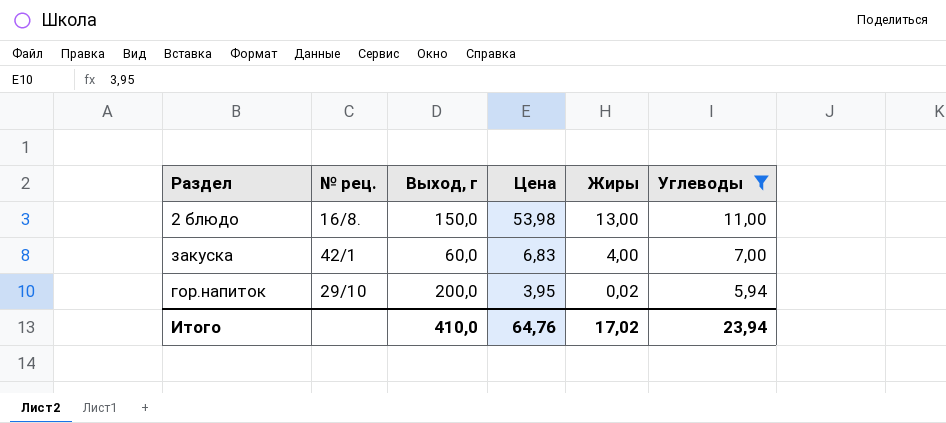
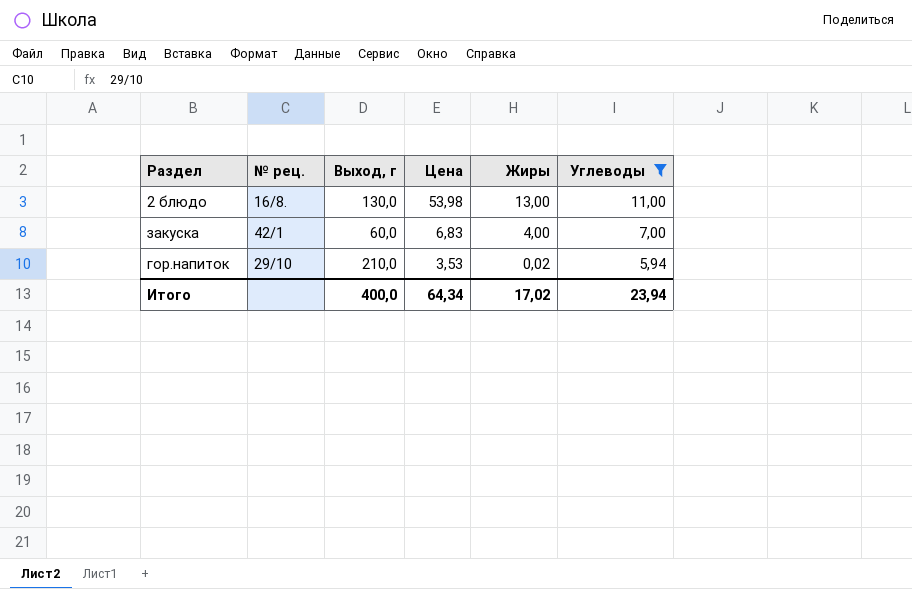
2 блюдо | Выход, г: 150,0 -> 130,0
гор.напиток | Выход, г: 200,0 -> 210,0
гор.напиток | Цена: 3,95 -> 3,53
Итого | Выход, г: 410,0 -> 400,0
Итого | Цена: 64,76 -> 64,34

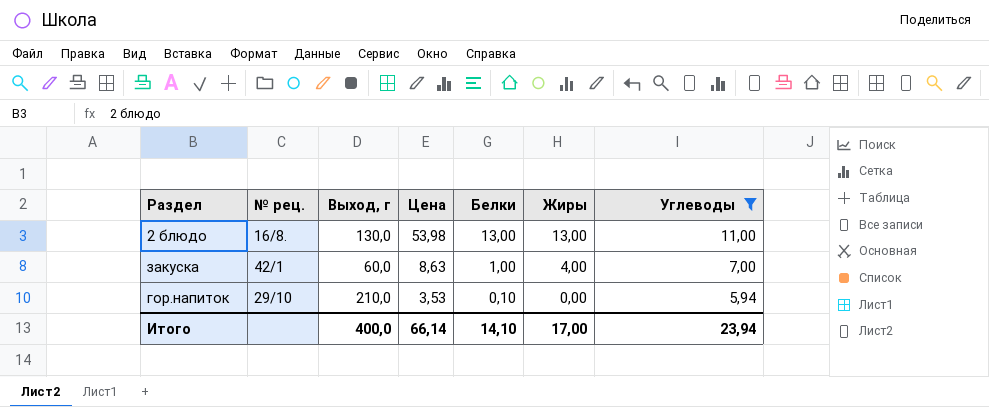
column Белки | position: none -> 5
закуска | Цена: 6,83 -> 8,63
гор.напиток | Жиры: 0,02 -> 0,00
Итого | Цена: 64,34 -> 66,14
Итого | Жиры: 17,02 -> 17,00

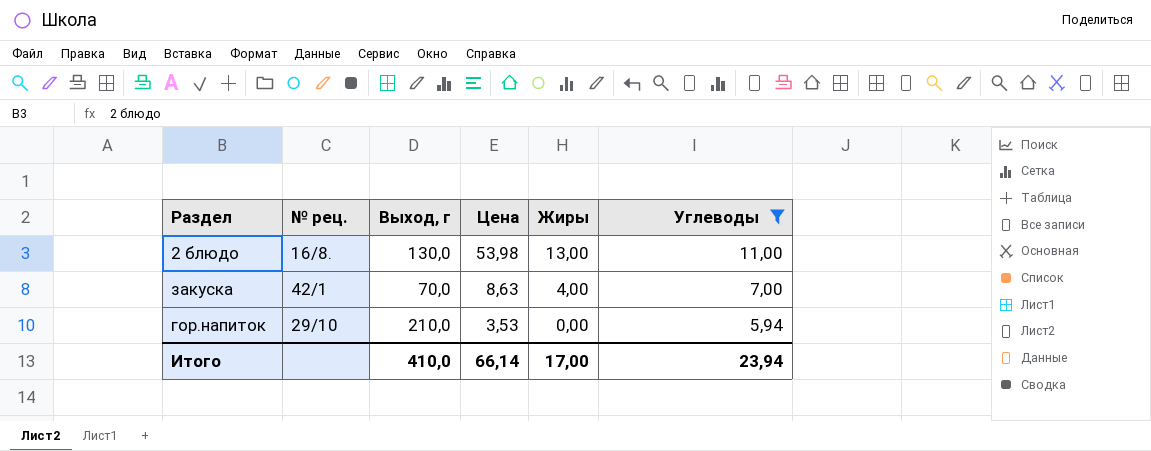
column Белки | position: 5 -> none
закуска | Выход, г: 60,0 -> 70,0
Итого | Выход, г: 400,0 -> 410,0

